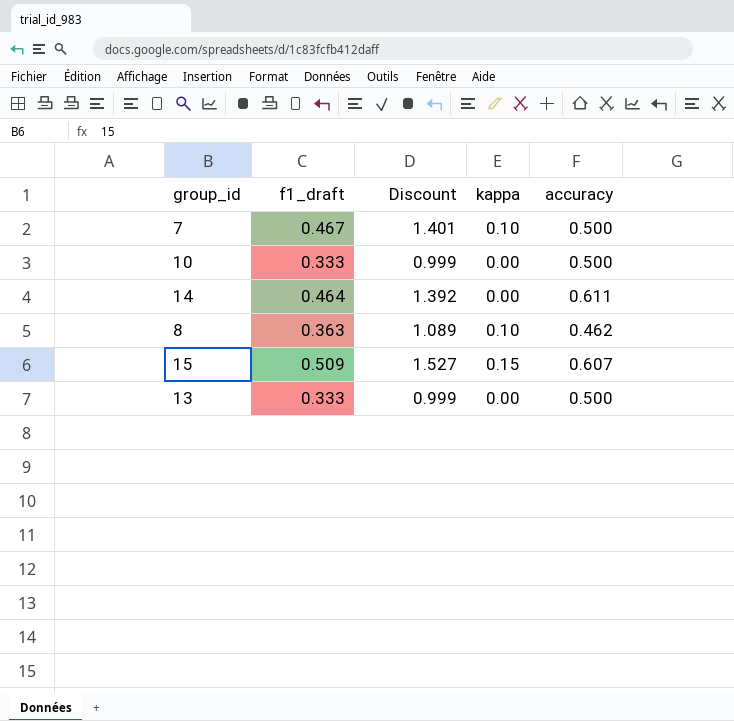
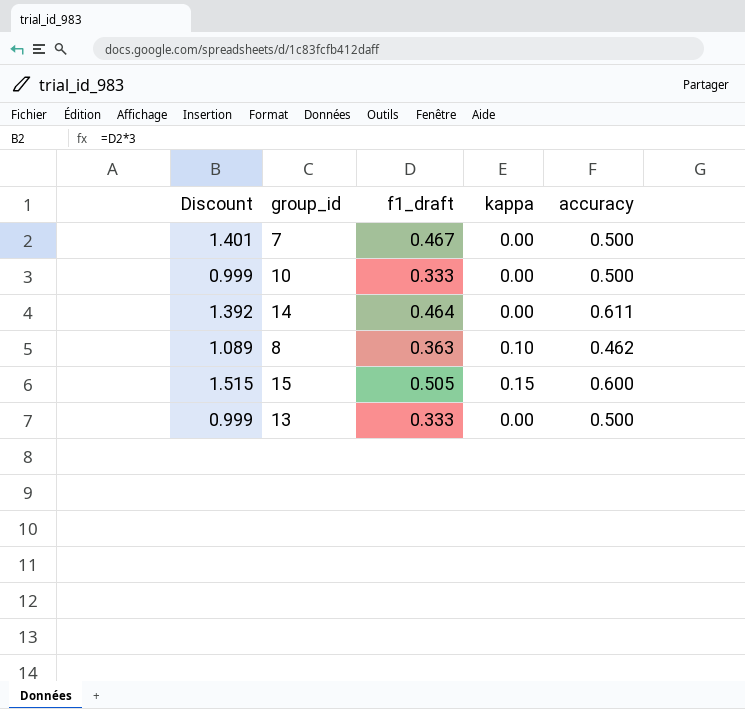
column Discount | position: 3 -> 1
7 | kappa: 0.10 -> 0.00
15 | Discount: 1.527 -> 1.515
15 | f1_draft: 0.509 -> 0.505
15 | accuracy: 0.607 -> 0.600

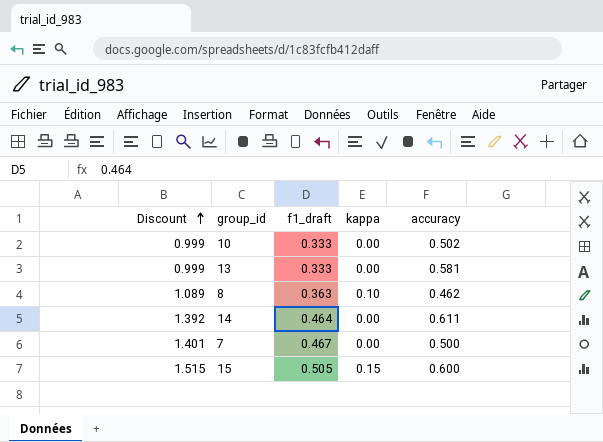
row order: none -> Discount ascending
10 | accuracy: 0.500 -> 0.502
13 | accuracy: 0.500 -> 0.581

